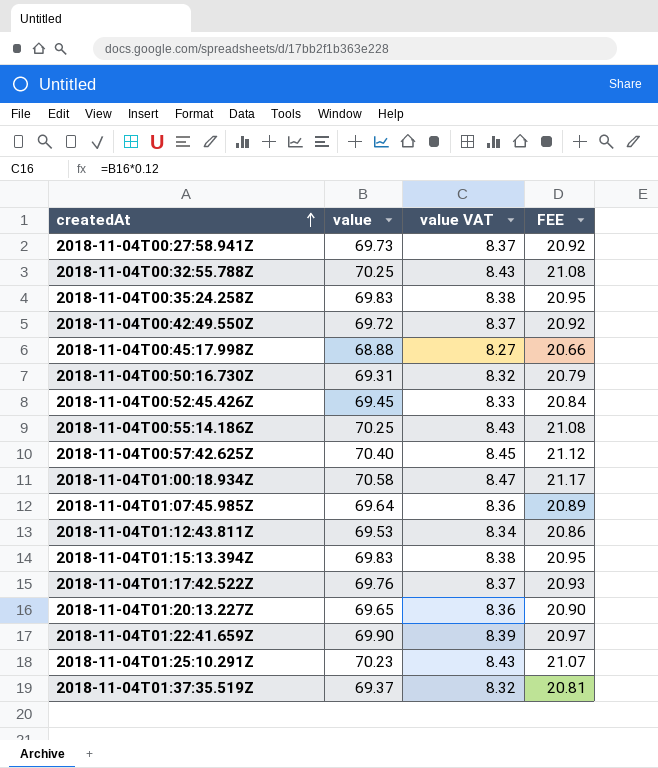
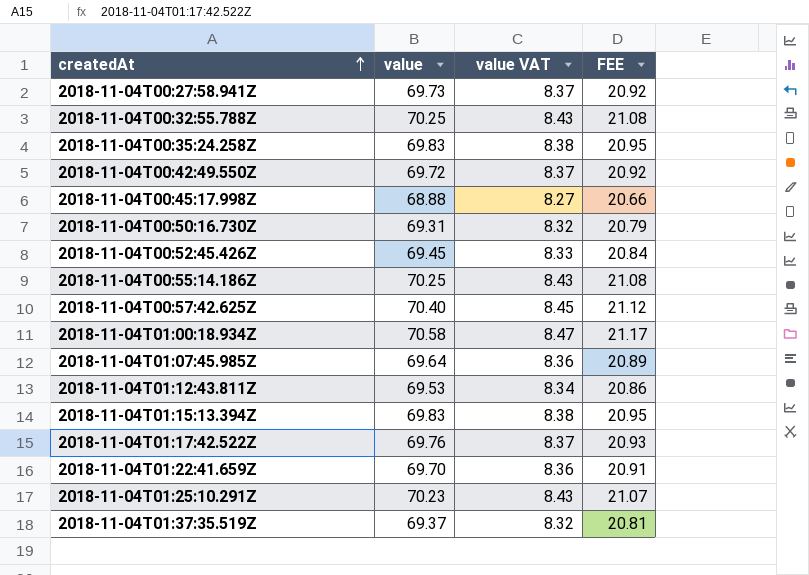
row 2018-11-04T01:20:13.227Z: 69.65 | 8.36 | 20.90 -> none
2018-11-04T01:22:41.659Z | value: 69.90 -> 69.70
2018-11-04T01:22:41.659Z | value VAT: 8.39 -> 8.36
2018-11-04T01:22:41.659Z | FEE: 20.97 -> 20.91

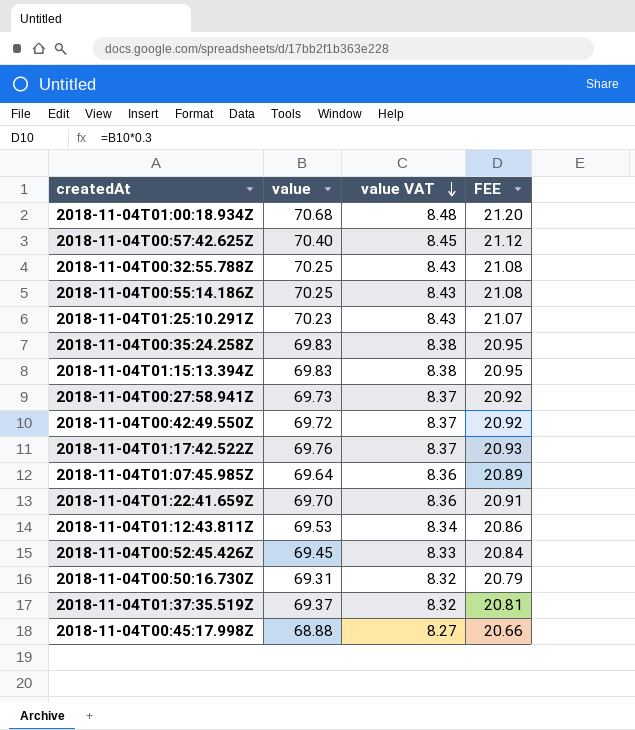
row order: createdAt ascending -> value VAT descending
2018-11-04T01:00:18.934Z | value: 70.58 -> 70.68
2018-11-04T01:00:18.934Z | value VAT: 8.47 -> 8.48
2018-11-04T01:00:18.934Z | FEE: 21.17 -> 21.20

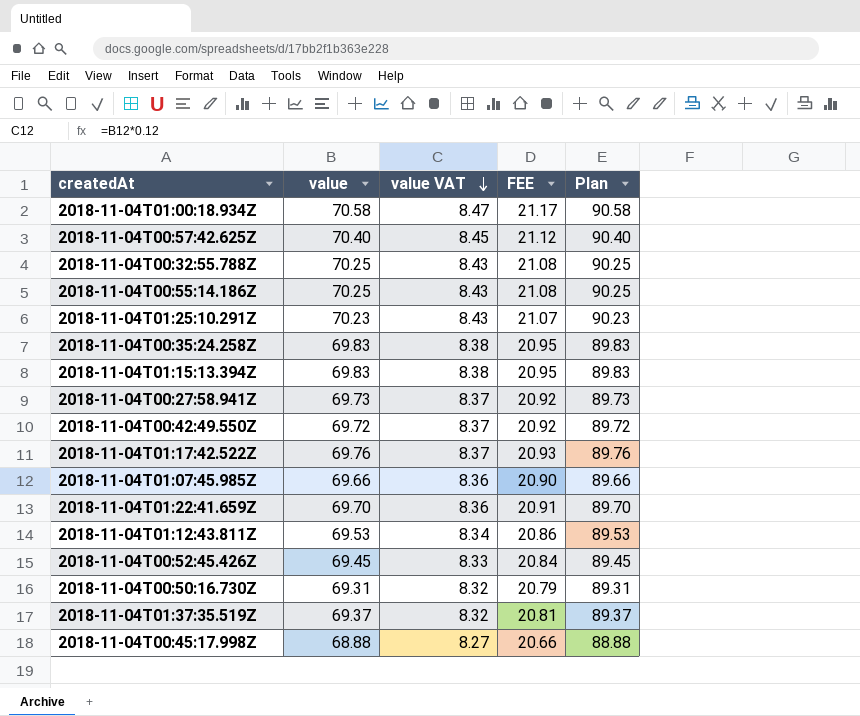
column Plan | formula: none -> [value] + 20
2018-11-04T01:00:18.934Z | value: 70.68 -> 70.58
2018-11-04T01:00:18.934Z | value VAT: 8.48 -> 8.47
2018-11-04T01:00:18.934Z | FEE: 21.20 -> 21.17
2018-11-04T01:07:45.985Z | value: 69.64 -> 69.66
2018-11-04T01:07:45.985Z | FEE: 20.89 -> 20.90

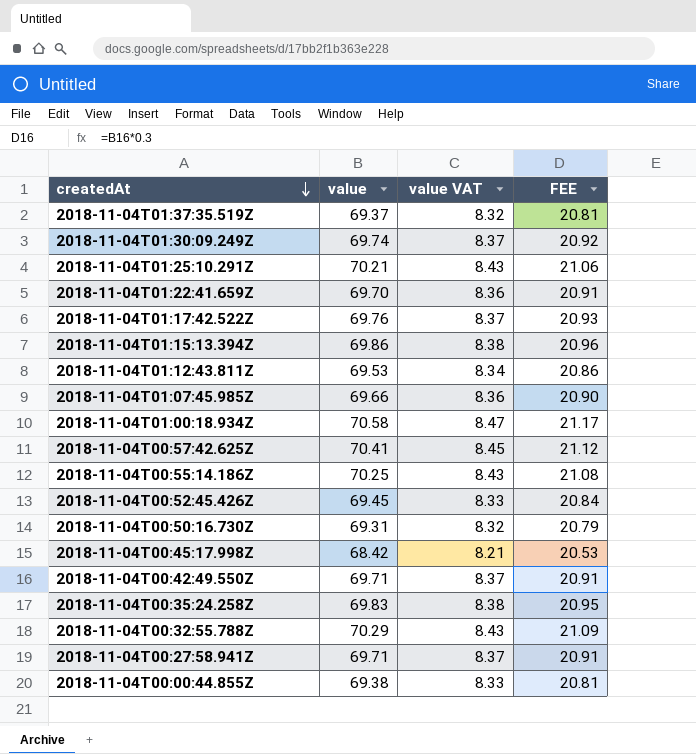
row order: value VAT descending -> createdAt descending
column Plan | formula: [value] + 20 -> none
row 2018-11-04T01:30:09.249Z: none -> 69.74 | 8.37 | 20.92
2018-11-04T01:25:10.291Z | value: 70.23 -> 70.21
2018-11-04T01:25:10.291Z | FEE: 21.07 -> 21.06
2018-11-04T01:15:13.394Z | value: 69.83 -> 69.86
2018-11-04T01:15:13.394Z | FEE: 20.95 -> 20.96
2018-11-04T00:57:42.625Z | value: 70.40 -> 70.41
2018-11-04T00:45:17.998Z | value: 68.88 -> 68.42
2018-11-04T00:45:17.998Z | value VAT: 8.27 -> 8.21
2018-11-04T00:45:17.998Z | FEE: 20.66 -> 20.53
2018-11-04T00:42:49.550Z | value: 69.72 -> 69.71
2018-11-04T00:42:49.550Z | FEE: 20.92 -> 20.91
2018-11-04T00:32:55.788Z | value: 70.25 -> 70.29
2018-11-04T00:32:55.788Z | FEE: 21.08 -> 21.09
2018-11-04T00:27:58.941Z | value: 69.73 -> 69.71
2018-11-04T00:27:58.941Z | FEE: 20.92 -> 20.91
row 2018-11-04T00:00:44.855Z: none -> 69.38 | 8.33 | 20.81

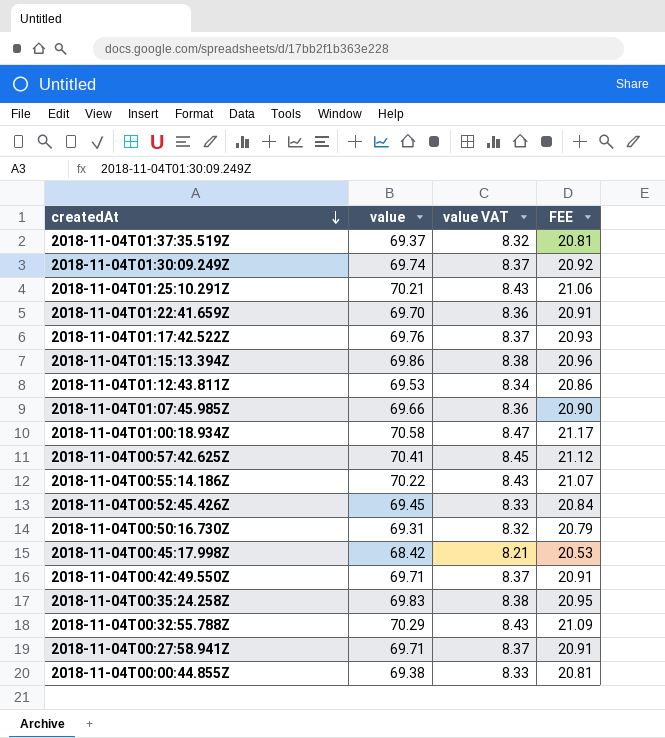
2018-11-04T00:55:14.186Z | value: 70.25 -> 70.22
2018-11-04T00:55:14.186Z | FEE: 21.08 -> 21.07

